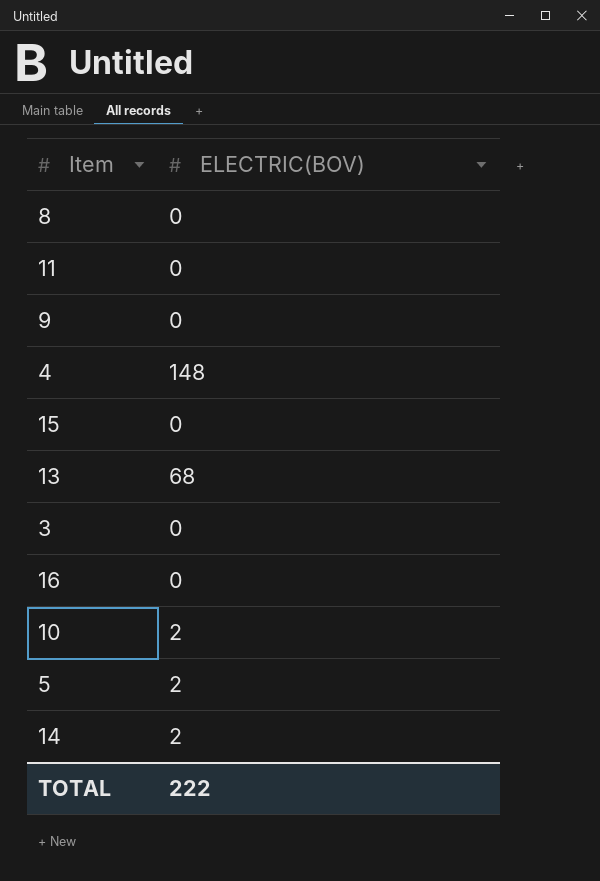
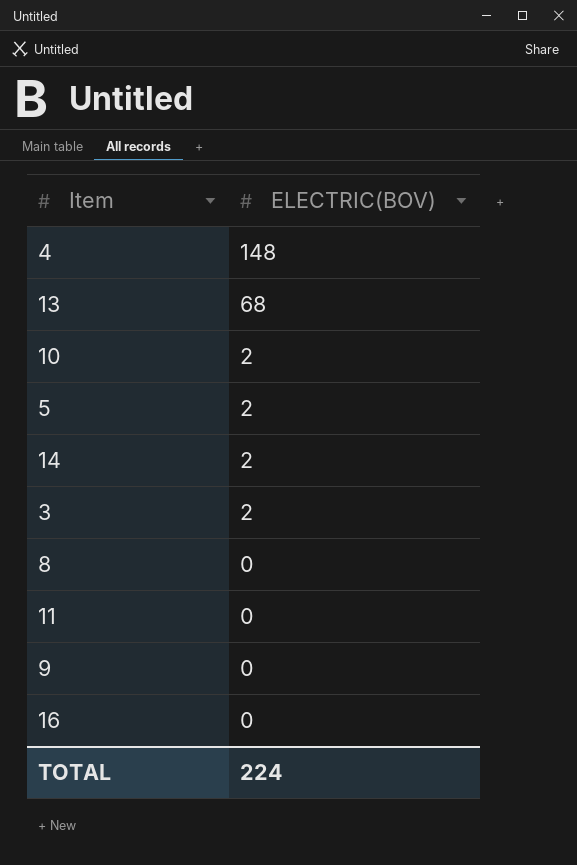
row order: none -> ELECTRIC(BOV) descending
row 15: 0 -> none
3 | ELECTRIC(BOV): 0 -> 2
TOTAL | ELECTRIC(BOV): 222 -> 224

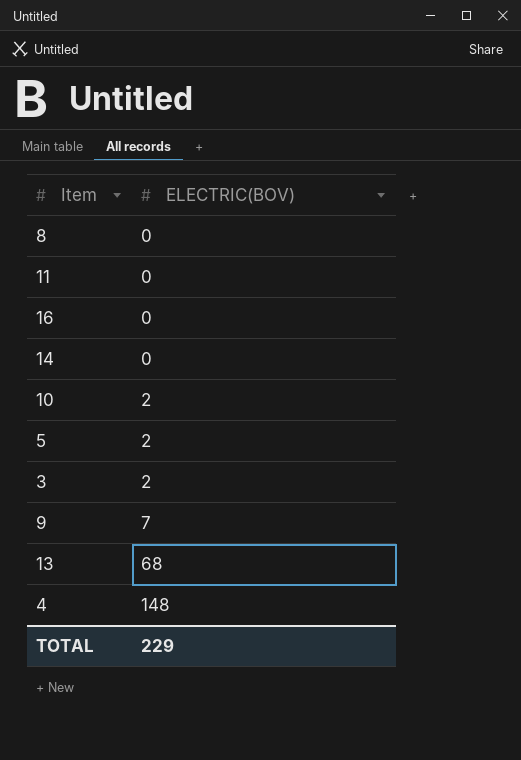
row order: ELECTRIC(BOV) descending -> ELECTRIC(BOV) ascending
14 | ELECTRIC(BOV): 2 -> 0
9 | ELECTRIC(BOV): 0 -> 7
TOTAL | ELECTRIC(BOV): 224 -> 229

